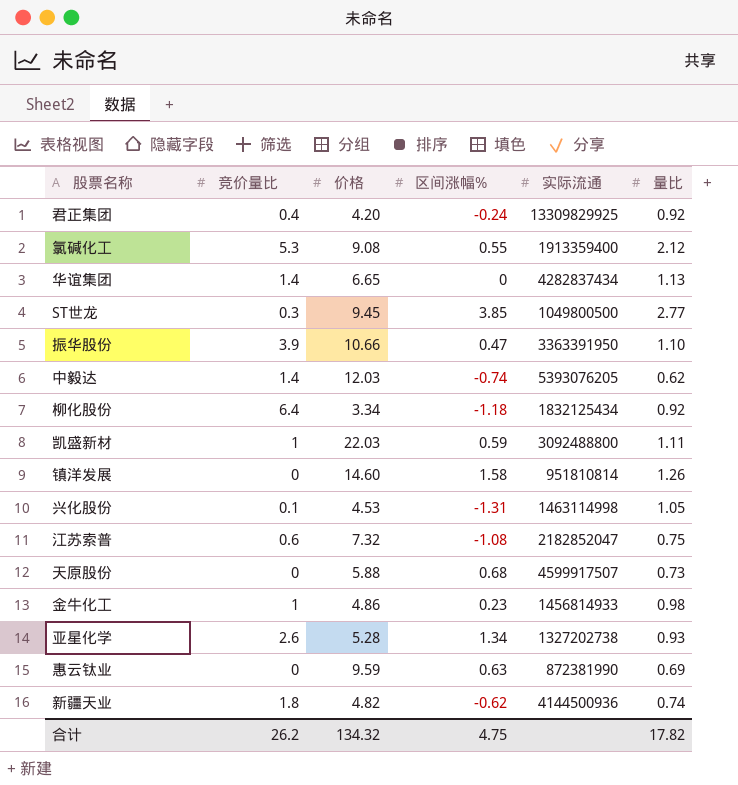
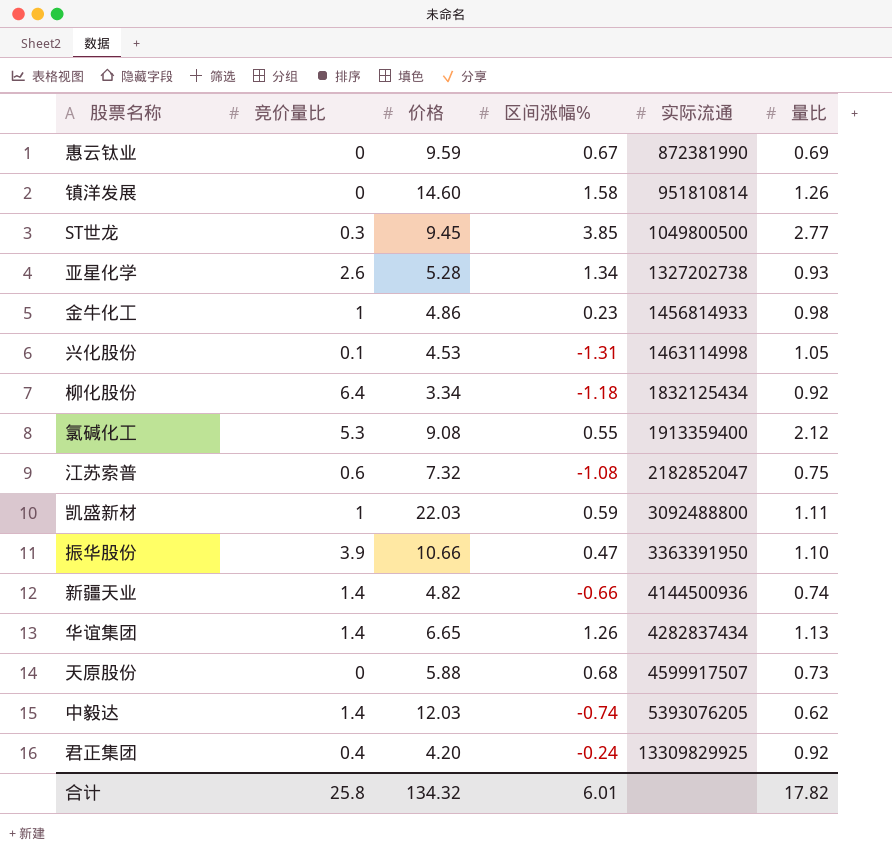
row order: none -> 实际流通 ascending
惠云钛业 | 区间涨幅%: 0.63 -> 0.67
新疆天业 | 竞价量比: 1.8 -> 1.4
新疆天业 | 区间涨幅%: -0.62 -> -0.66
华谊集团 | 区间涨幅%: 0 -> 1.26
合计 | 竞价量比: 26.2 -> 25.8
合计 | 区间涨幅%: 4.75 -> 6.01

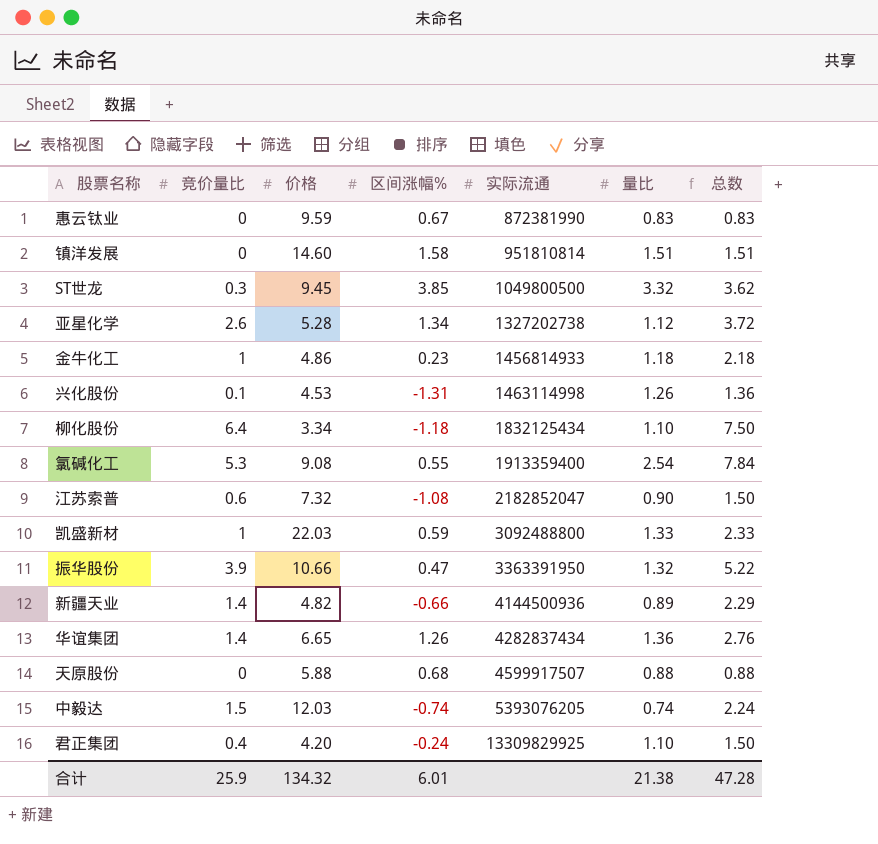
column 总数 | formula: none -> [竞价量比] + [量比]
惠云钛业 | 量比: 0.69 -> 0.83
镇洋发展 | 量比: 1.26 -> 1.51
ST世龙 | 量比: 2.77 -> 3.32
亚星化学 | 量比: 0.93 -> 1.12
金牛化工 | 量比: 0.98 -> 1.18
兴化股份 | 量比: 1.05 -> 1.26
柳化股份 | 量比: 0.92 -> 1.10
氯碱化工 | 量比: 2.12 -> 2.54
江苏索普 | 量比: 0.75 -> 0.90
凯盛新材 | 量比: 1.11 -> 1.33
振华股份 | 量比: 1.10 -> 1.32
新疆天业 | 量比: 0.74 -> 0.89
华谊集团 | 量比: 1.13 -> 1.36
天原股份 | 量比: 0.73 -> 0.88
中毅达 | 竞价量比: 1.4 -> 1.5
中毅达 | 量比: 0.62 -> 0.74
君正集团 | 量比: 0.92 -> 1.10
合计 | 竞价量比: 25.8 -> 25.9
合计 | 量比: 17.82 -> 21.38

